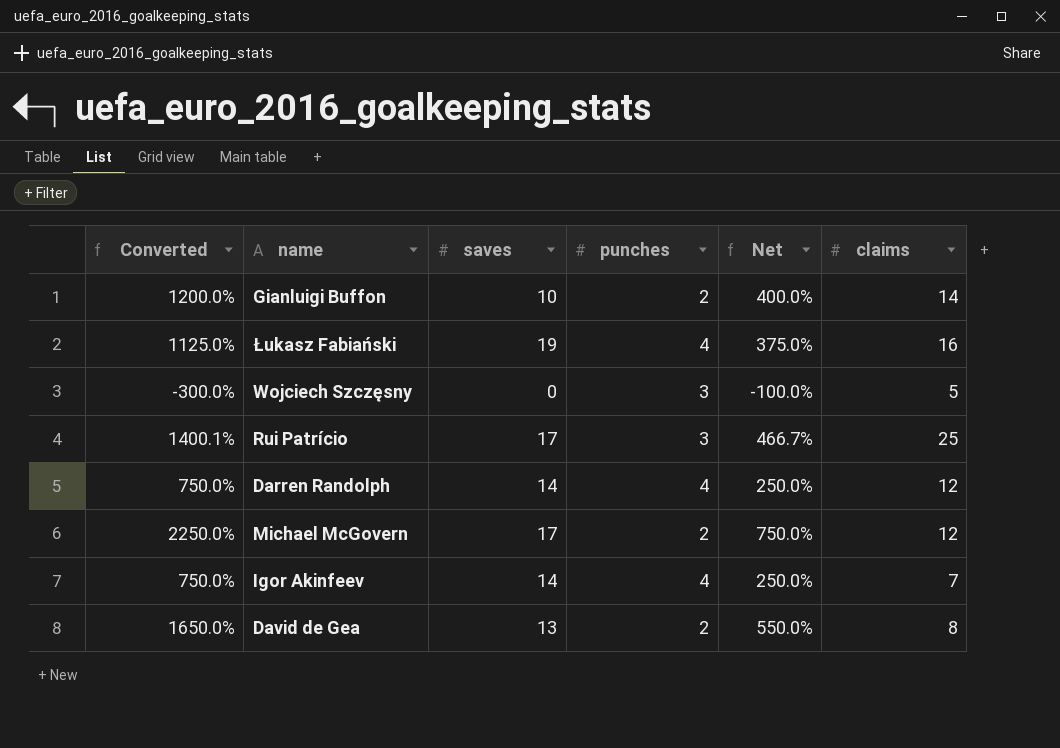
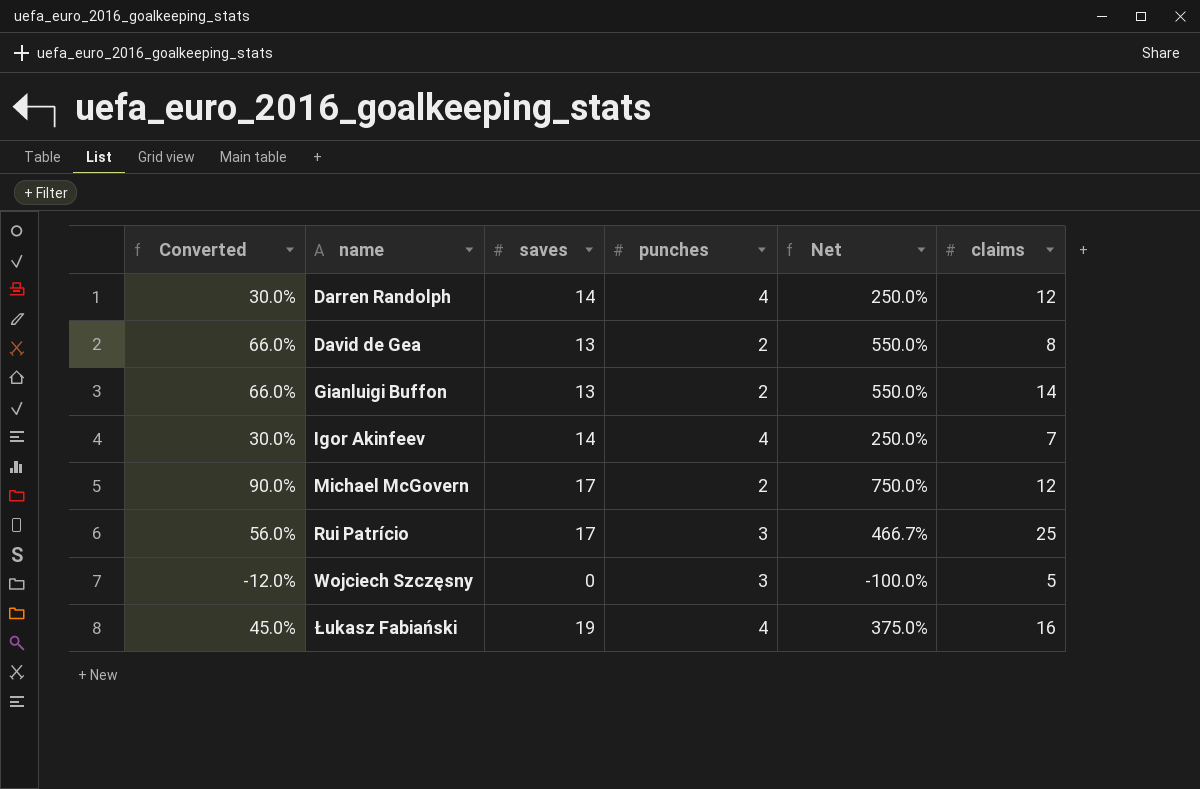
row order: none -> name ascending
column Converted | formula: [Net] * 3 -> [Net] * 0.12
Gianluigi Buffon | saves: 10 -> 13
Gianluigi Buffon | Net: 400.0% -> 550.0%

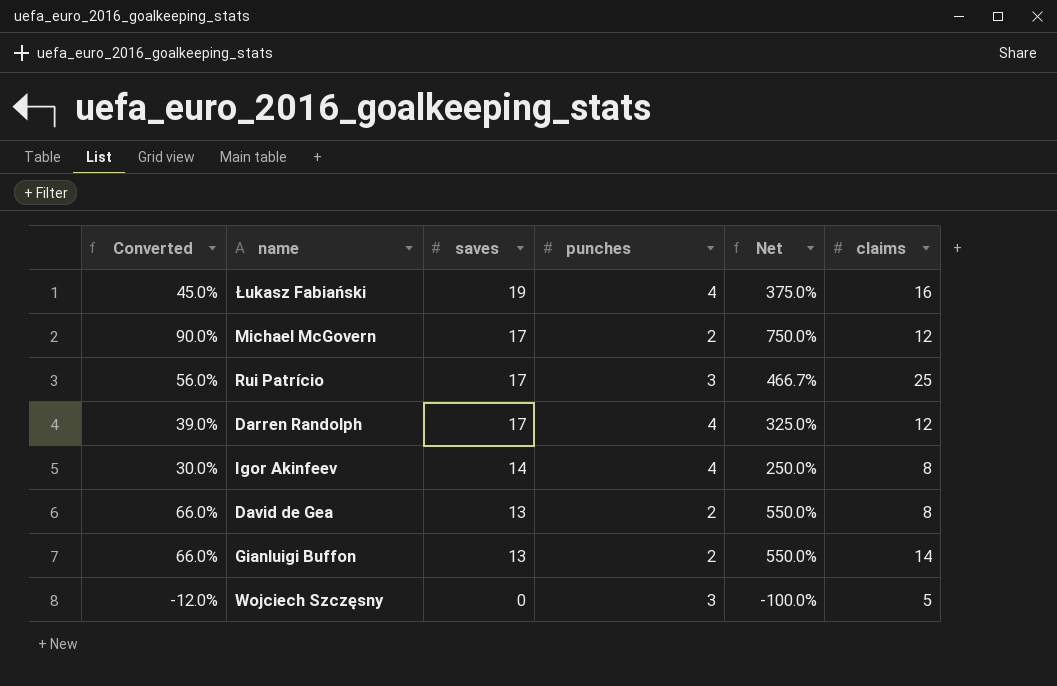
row order: name ascending -> saves descending
Darren Randolph | Converted: 30.0% -> 39.0%
Darren Randolph | saves: 14 -> 17
Darren Randolph | Net: 250.0% -> 325.0%
Igor Akinfeev | claims: 7 -> 8

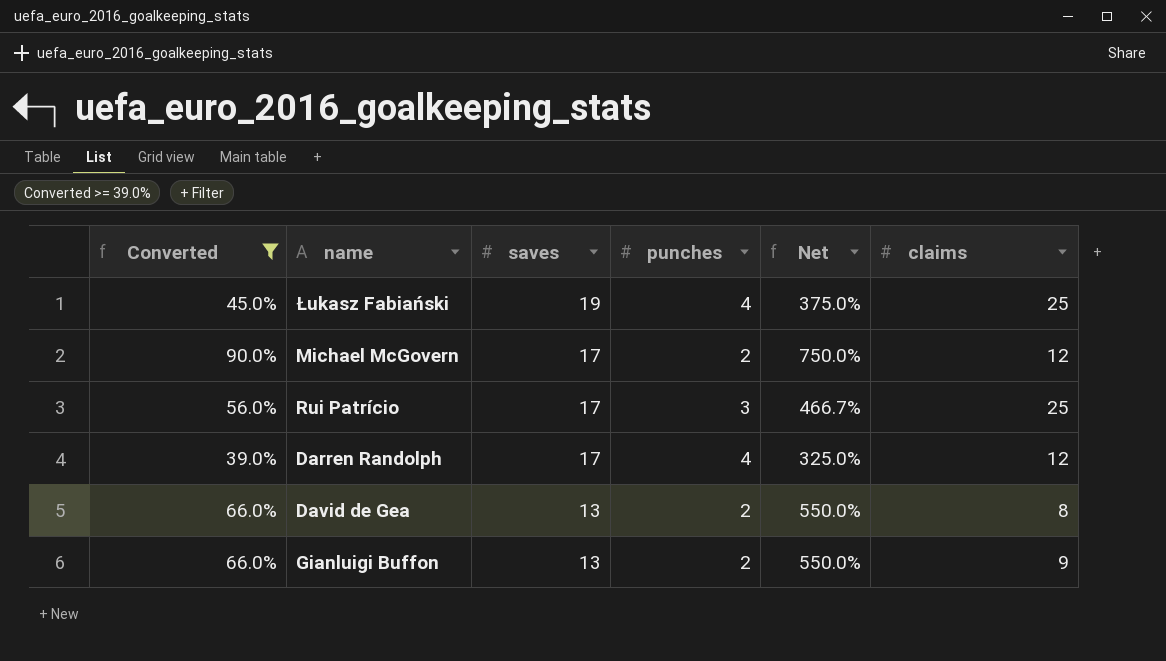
filter: none -> Converted >= 39.0%
Łukasz Fabiański | claims: 16 -> 25
Gianluigi Buffon | claims: 14 -> 9

